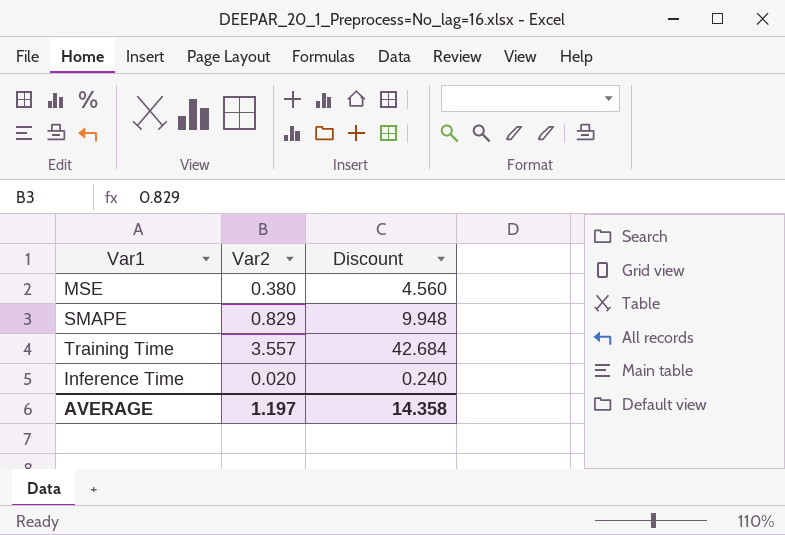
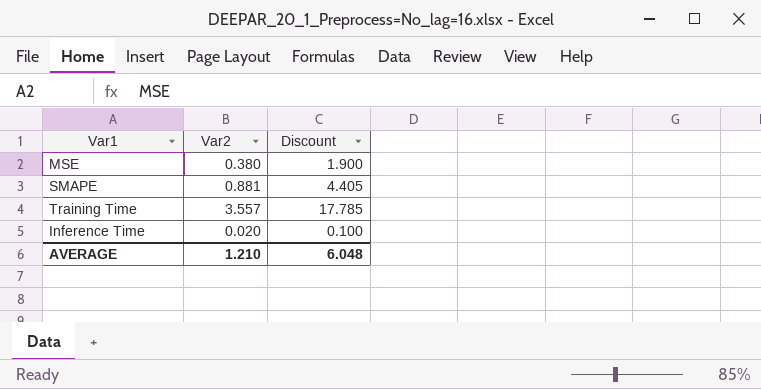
column Discount | formula: [Var2] * 12 -> [Var2] * 5
SMAPE | Var2: 0.829 -> 0.881
AVERAGE | Var2: 1.197 -> 1.210
AVERAGE | Discount: 14.358 -> 6.048

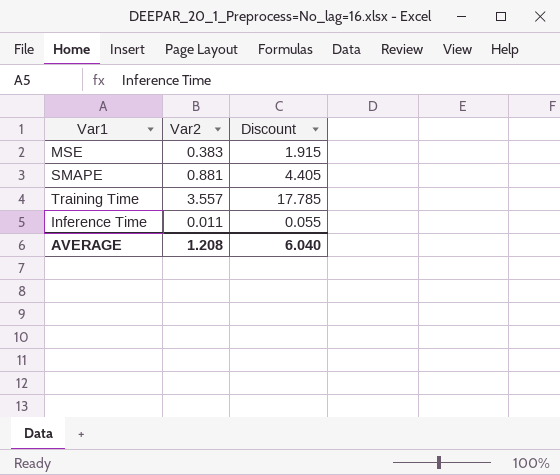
MSE | Var2: 0.380 -> 0.383
MSE | Discount: 1.900 -> 1.915
Inference Time | Var2: 0.020 -> 0.011
Inference Time | Discount: 0.100 -> 0.055
AVERAGE | Var2: 1.210 -> 1.208
AVERAGE | Discount: 6.048 -> 6.040

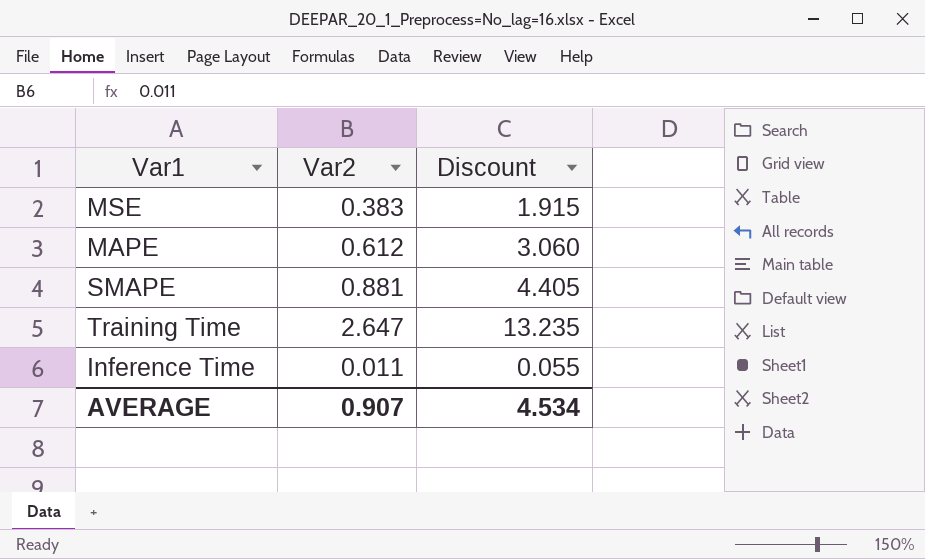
row MAPE: none -> 0.612 | 3.060
Training Time | Var2: 3.557 -> 2.647
Training Time | Discount: 17.785 -> 13.235
AVERAGE | Var2: 1.208 -> 0.907
AVERAGE | Discount: 6.040 -> 4.534

